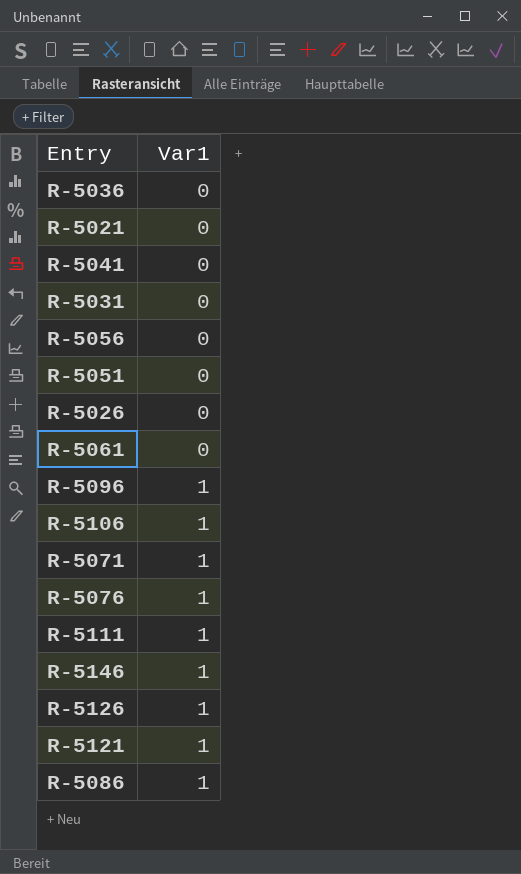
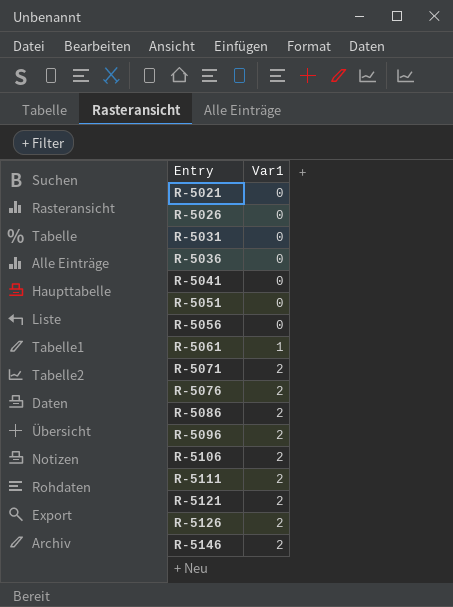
row order: Var1 ascending -> Entry ascending
R-5061 | Var1: 0 -> 1
R-5071 | Var1: 1 -> 2
R-5076 | Var1: 1 -> 2
R-5086 | Var1: 1 -> 2
R-5096 | Var1: 1 -> 2
R-5106 | Var1: 1 -> 2
R-5111 | Var1: 1 -> 2
R-5121 | Var1: 1 -> 2
R-5126 | Var1: 1 -> 2
R-5146 | Var1: 1 -> 2

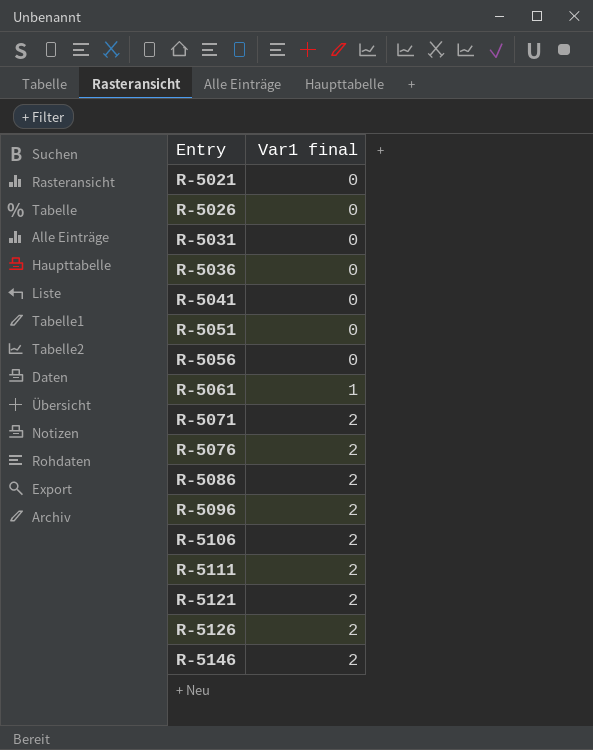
column name: Var1 -> Var1 final

